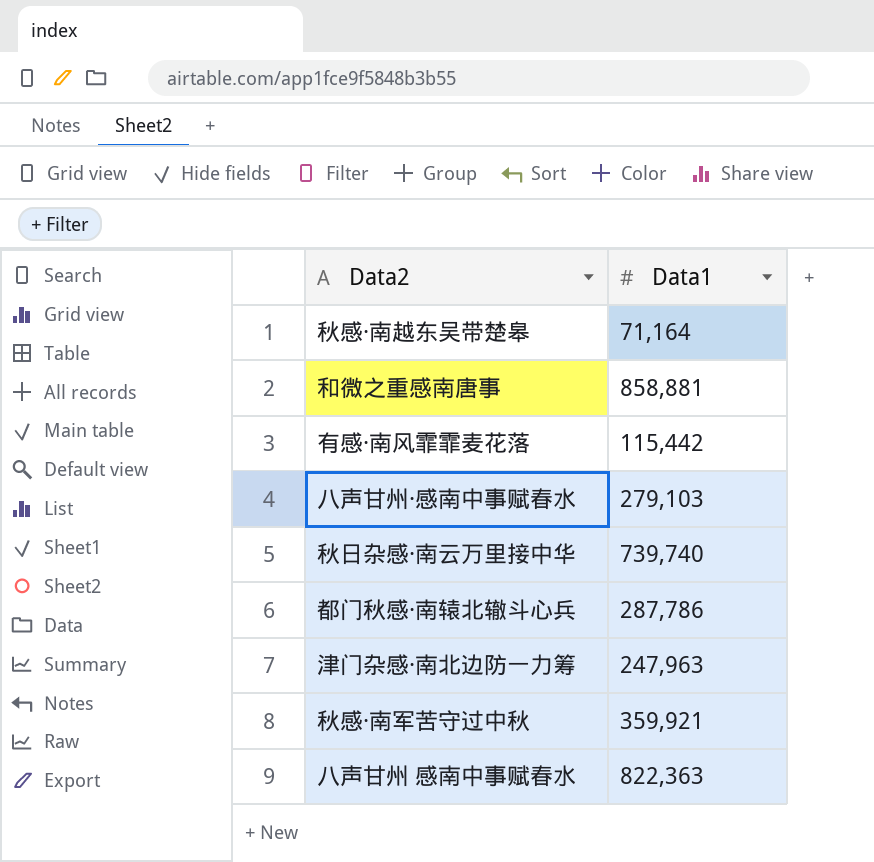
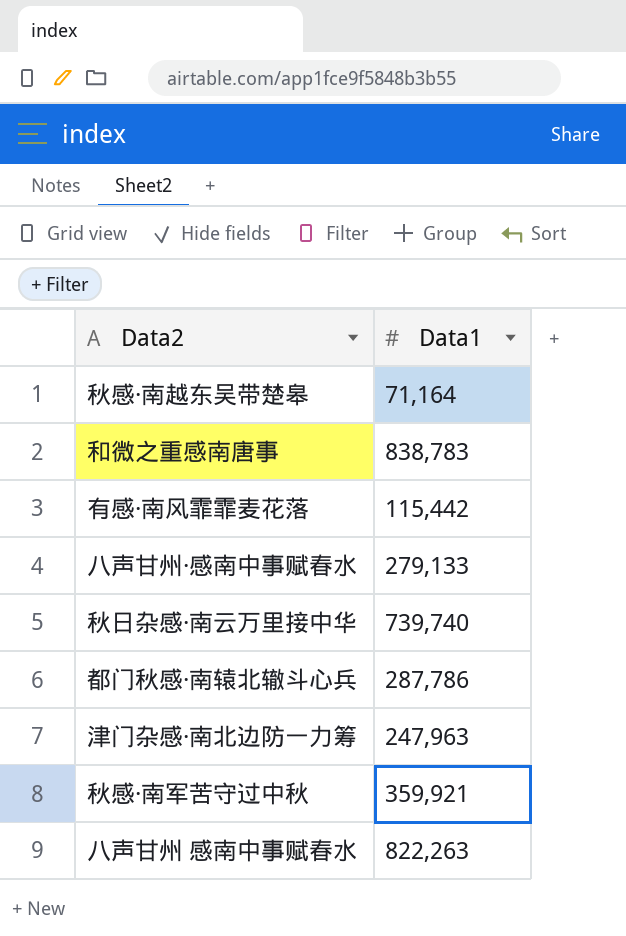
和微之重感南唐事 | Data1: 858,881 -> 838,783
八声甘州·感南中事赋春水 | Data1: 279,103 -> 279,133
八声甘州 感南中事赋春水 | Data1: 822,363 -> 822,263

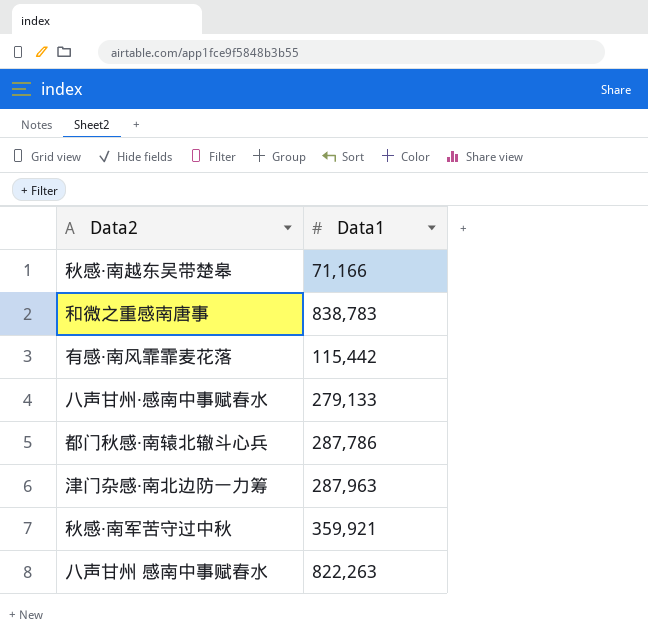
row 秋日杂感·南云万里接中华: 739,740 -> none
秋感·南越东吴带楚皋 | Data1: 71,164 -> 71,166
津门杂感·南北边防一力筹 | Data1: 247,963 -> 287,963

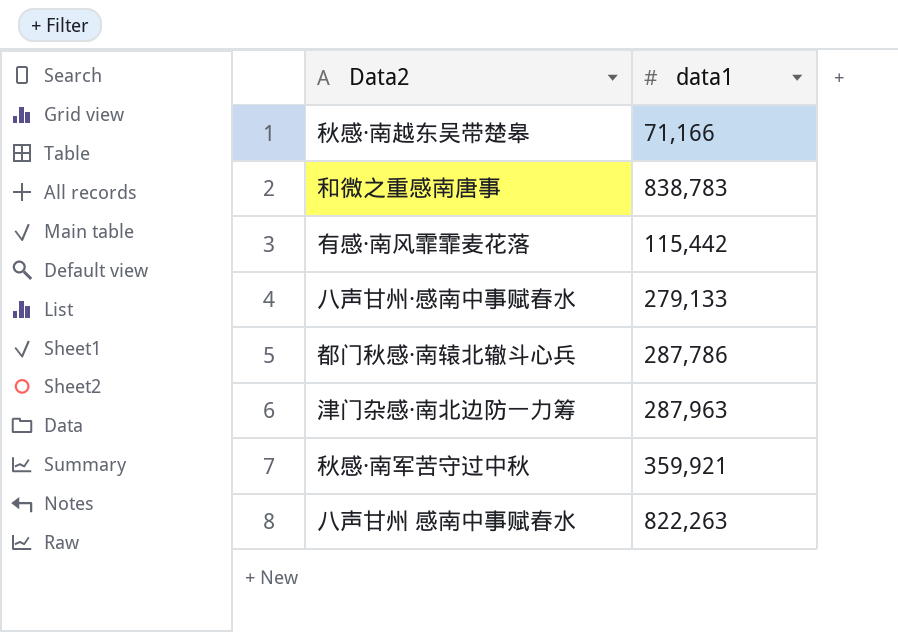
column name: Data1 -> data1

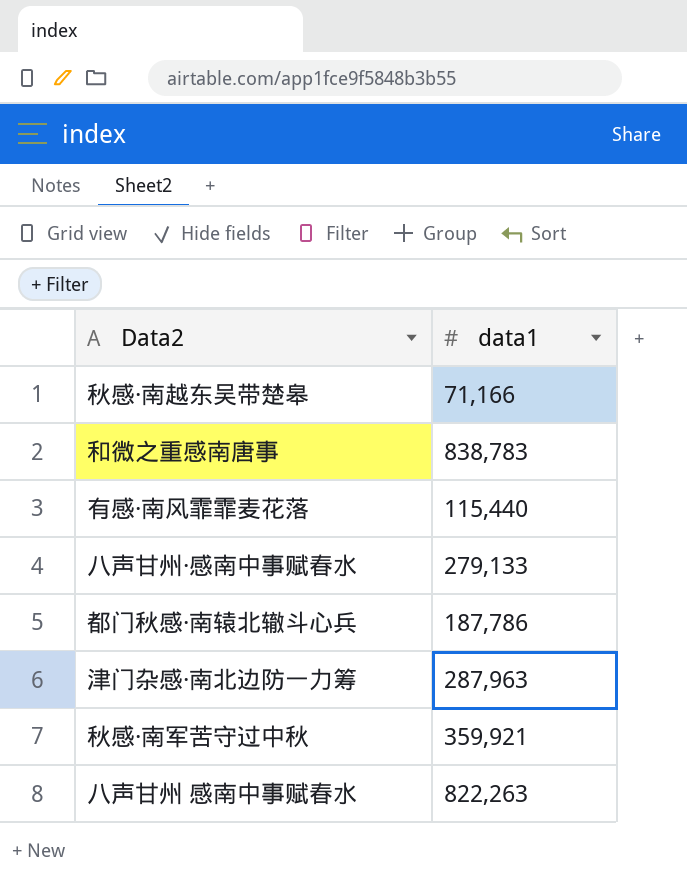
有感·南风霏霏麦花落 | data1: 115,442 -> 115,440
都门秋感·南辕北辙斗心兵 | data1: 287,786 -> 187,786

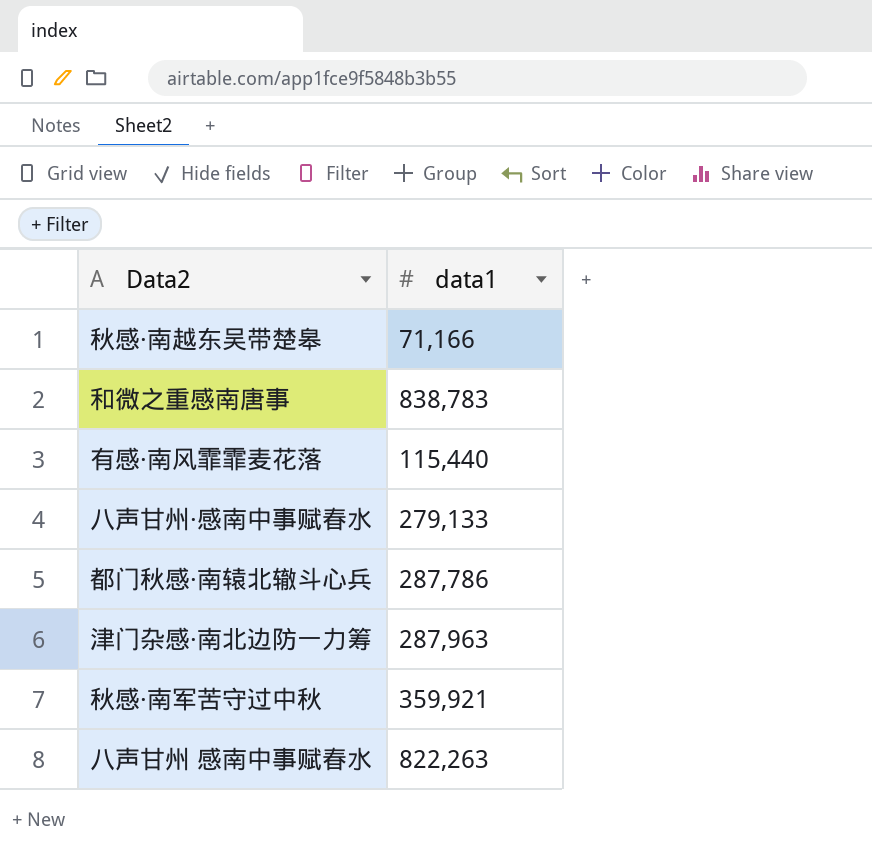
都门秋感·南辕北辙斗心兵 | data1: 187,786 -> 287,786

